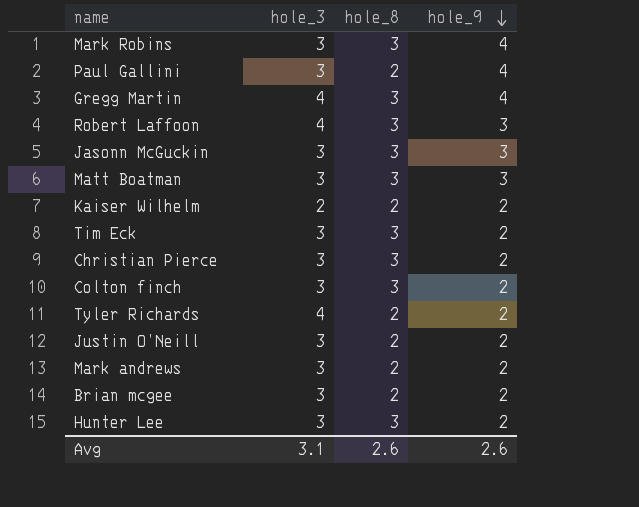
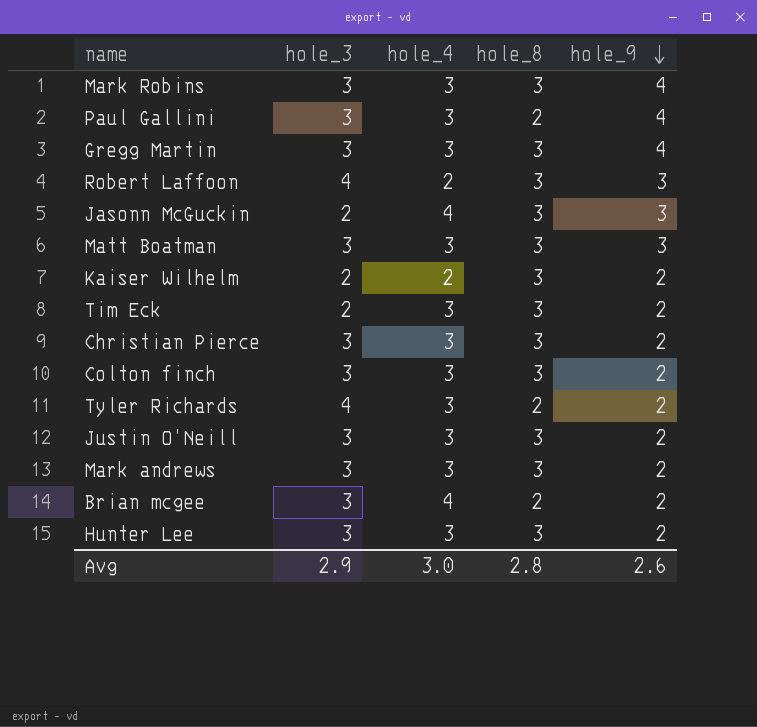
column hole_4 | position: none -> 3
Gregg Martin | hole_3: 4 -> 3
Jasonn McGuckin | hole_3: 3 -> 2
Kaiser Wilhelm | hole_8: 2 -> 3
Tim Eck | hole_3: 3 -> 2
Justin O’Neill | hole_8: 2 -> 3
Mark andrews | hole_8: 2 -> 3
Avg | hole_3: 3.1 -> 2.9
Avg | hole_8: 2.6 -> 2.8

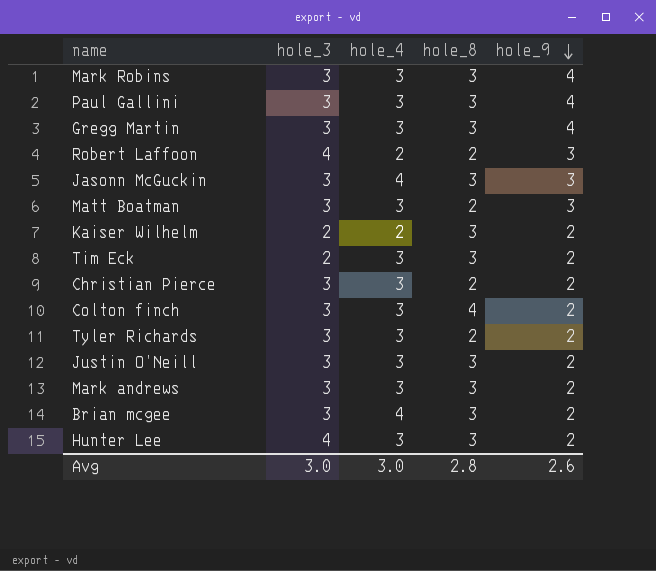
Paul Gallini | hole_8: 2 -> 3
Robert Laffoon | hole_8: 3 -> 2
Jasonn McGuckin | hole_3: 2 -> 3
Matt Boatman | hole_8: 3 -> 2
Christian Pierce | hole_8: 3 -> 2
Colton finch | hole_8: 3 -> 4
Tyler Richards | hole_3: 4 -> 3
Brian mcgee | hole_8: 2 -> 3
Hunter Lee | hole_3: 3 -> 4
Avg | hole_3: 2.9 -> 3.0

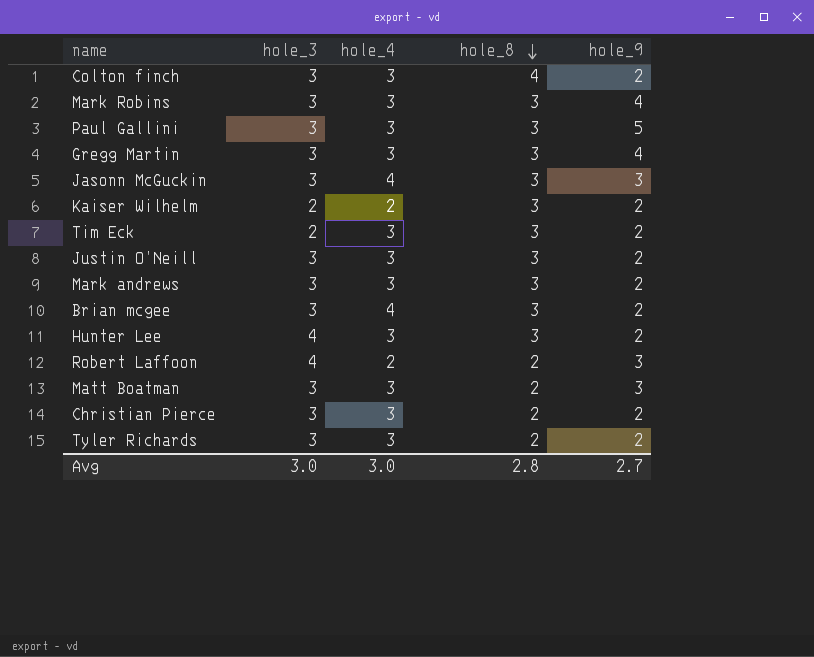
row order: hole_9 descending -> hole_8 descending
Paul Gallini | hole_9: 4 -> 5
Avg | hole_9: 2.6 -> 2.7

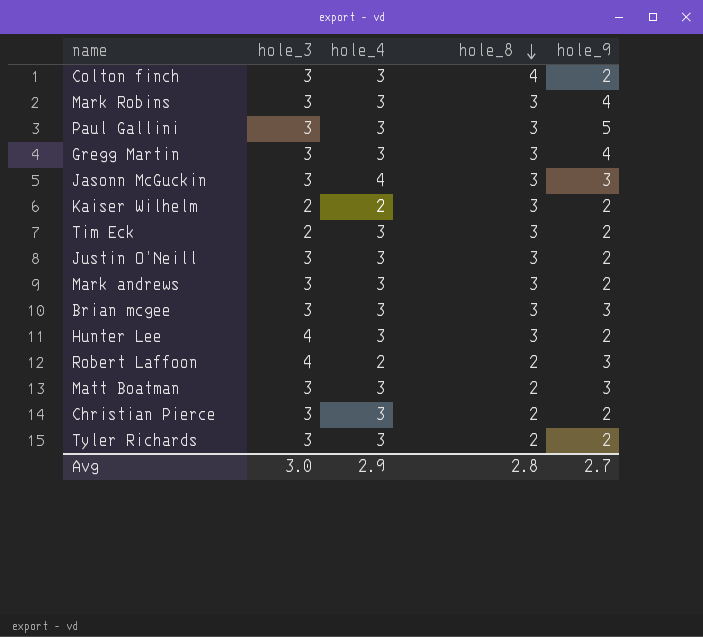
Brian mcgee | hole_4: 4 -> 3
Brian mcgee | hole_9: 2 -> 3
Avg | hole_4: 3.0 -> 2.9

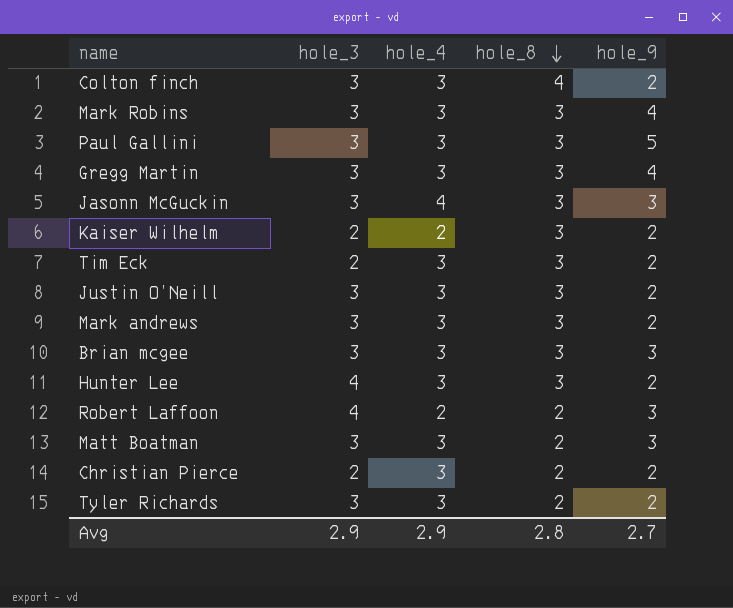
Christian Pierce | hole_3: 3 -> 2
Avg | hole_3: 3.0 -> 2.9

